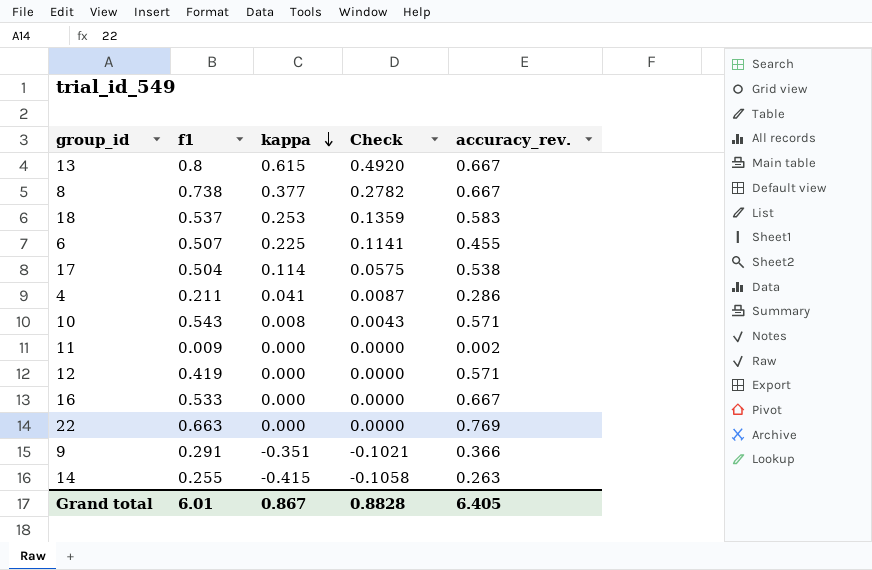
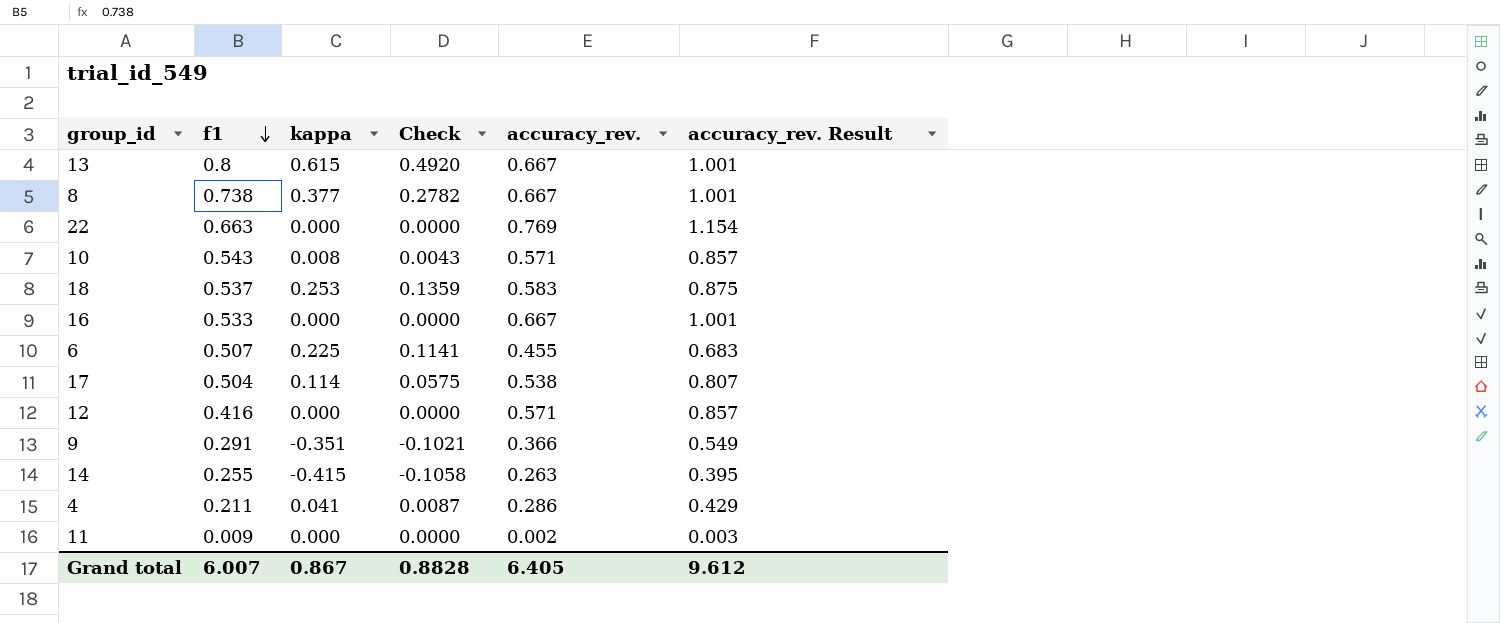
row order: kappa descending -> f1 descending
column accuracy_rev. Result | formula: none -> [accuracy_rev.] * 1.5
12 | f1: 0.419 -> 0.416
Grand total | f1: 6.01 -> 6.007

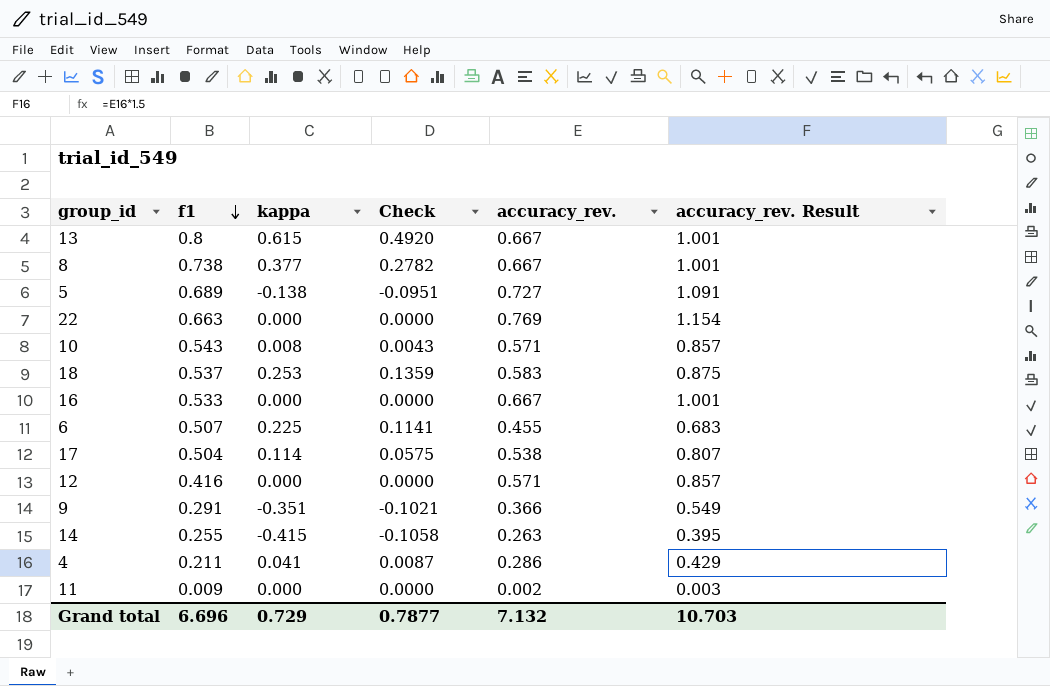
row 5: none -> 0.689 | -0.138 | -0.0951 | 0.727 | 1.091
Grand total | f1: 6.007 -> 6.696
Grand total | kappa: 0.867 -> 0.729
Grand total | Check: 0.8828 -> 0.7877
Grand total | accuracy_rev.: 6.405 -> 7.132
Grand total | accuracy_rev. Result: 9.612 -> 10.703

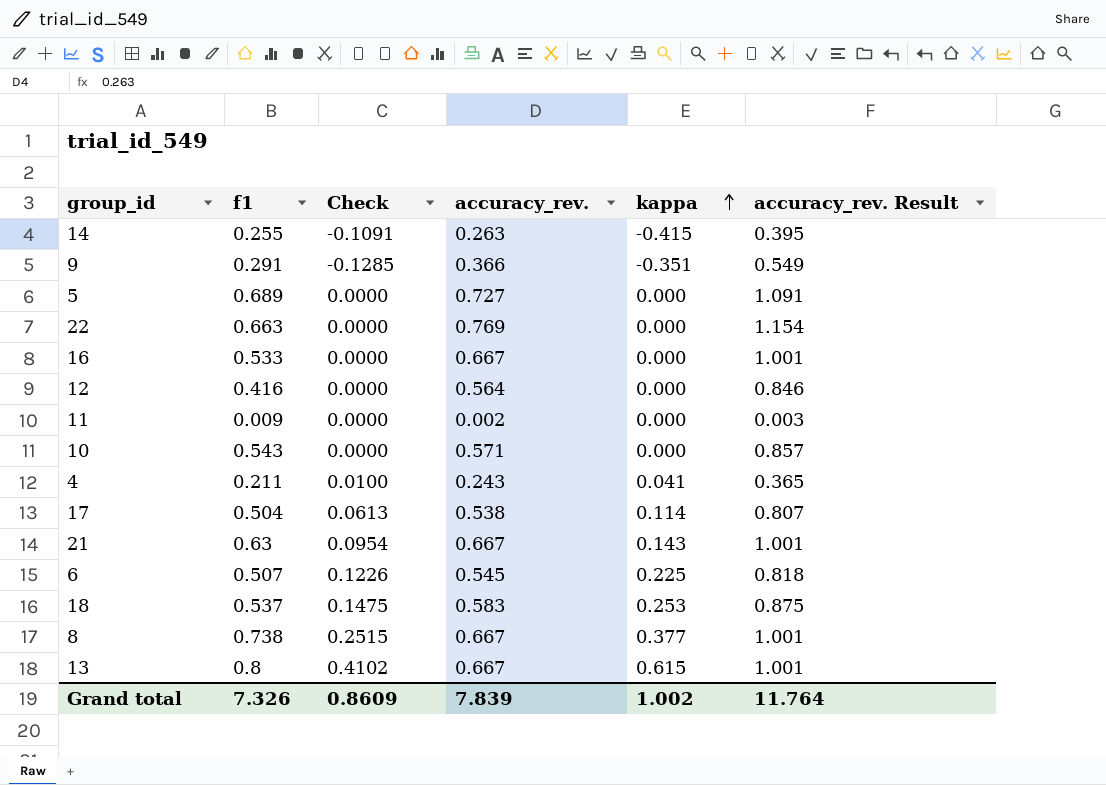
row order: f1 descending -> kappa ascending
column Check | formula: [f1] * [kappa] -> [accuracy_rev.] * [kappa]
column kappa | position: 3 -> 5
5 | kappa: -0.138 -> 0.000
12 | accuracy_rev.: 0.571 -> 0.564
12 | accuracy_rev. Result: 0.857 -> 0.846
10 | kappa: 0.008 -> 0.000
4 | accuracy_rev.: 0.286 -> 0.243
4 | accuracy_rev. Result: 0.429 -> 0.365
row 21: none -> 0.63 | 0.0954 | 0.667 | 0.143 | 1.001
6 | accuracy_rev.: 0.455 -> 0.545
6 | accuracy_rev. Result: 0.683 -> 0.818
Grand total | f1: 6.696 -> 7.326
Grand total | Check: 0.7877 -> 0.8609
Grand total | accuracy_rev.: 7.132 -> 7.839
Grand total | kappa: 0.729 -> 1.002
Grand total | accuracy_rev. Result: 10.703 -> 11.764

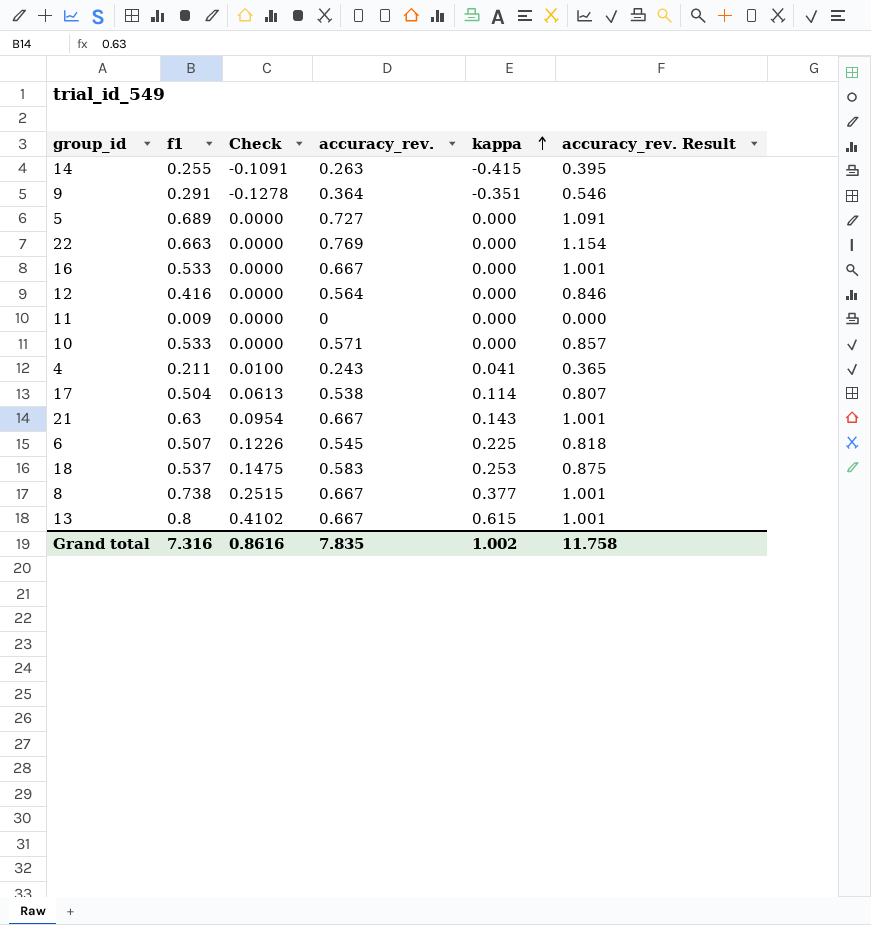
9 | Check: -0.1285 -> -0.1278
9 | accuracy_rev.: 0.366 -> 0.364
9 | accuracy_rev. Result: 0.549 -> 0.546
11 | accuracy_rev.: 0.002 -> 0
11 | accuracy_rev. Result: 0.003 -> 0.000
10 | f1: 0.543 -> 0.533
Grand total | f1: 7.326 -> 7.316
Grand total | Check: 0.8609 -> 0.8616
Grand total | accuracy_rev.: 7.839 -> 7.835
Grand total | accuracy_rev. Result: 11.764 -> 11.758

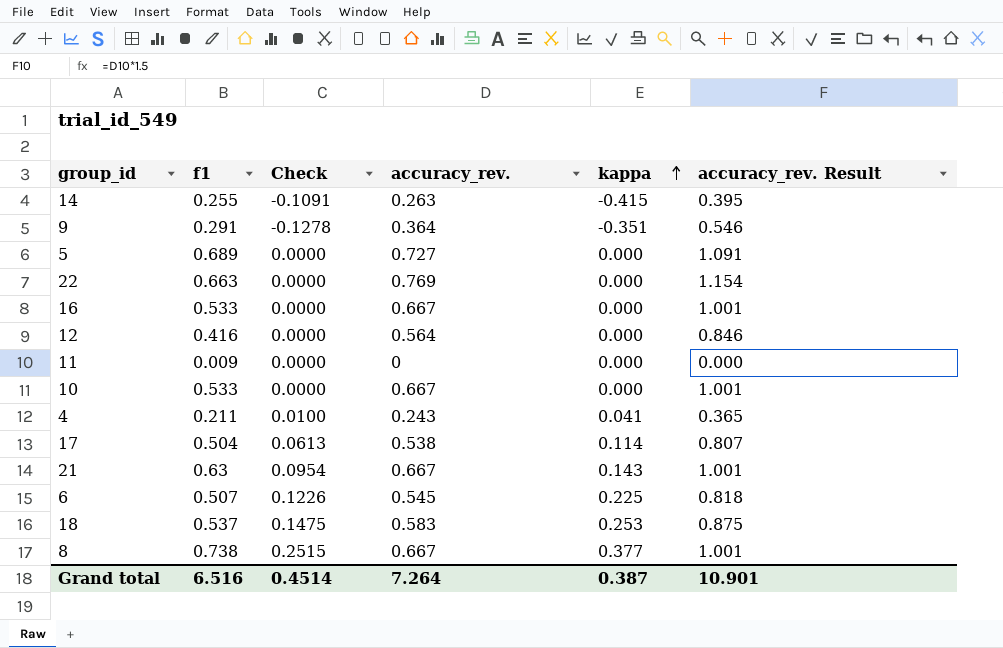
row 13: 0.8 | 0.4102 | 0.667 | 0.615 | 1.001 -> none
10 | accuracy_rev.: 0.571 -> 0.667
10 | accuracy_rev. Result: 0.857 -> 1.001
Grand total | f1: 7.316 -> 6.516
Grand total | Check: 0.8616 -> 0.4514
Grand total | accuracy_rev.: 7.835 -> 7.264
Grand total | kappa: 1.002 -> 0.387
Grand total | accuracy_rev. Result: 11.758 -> 10.901

